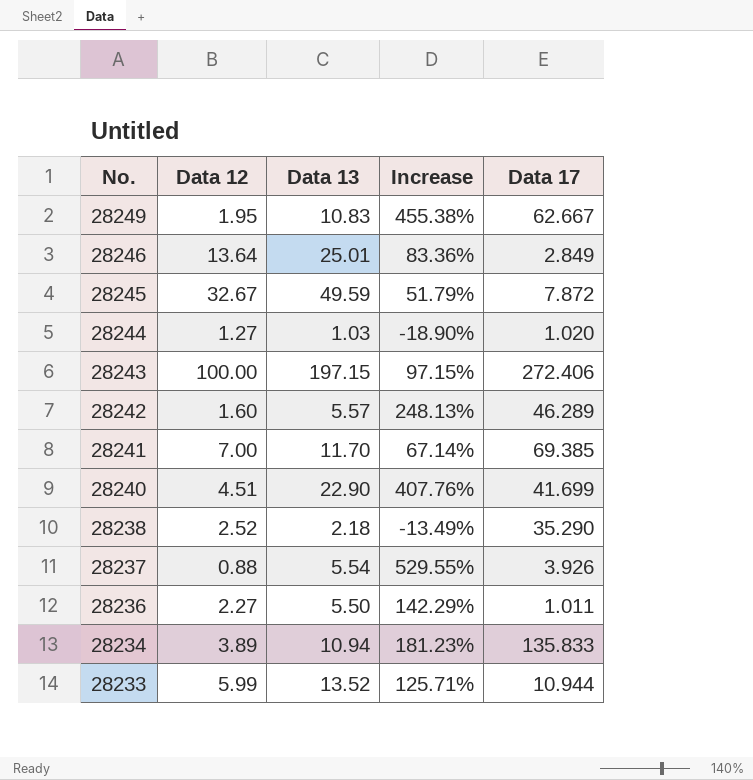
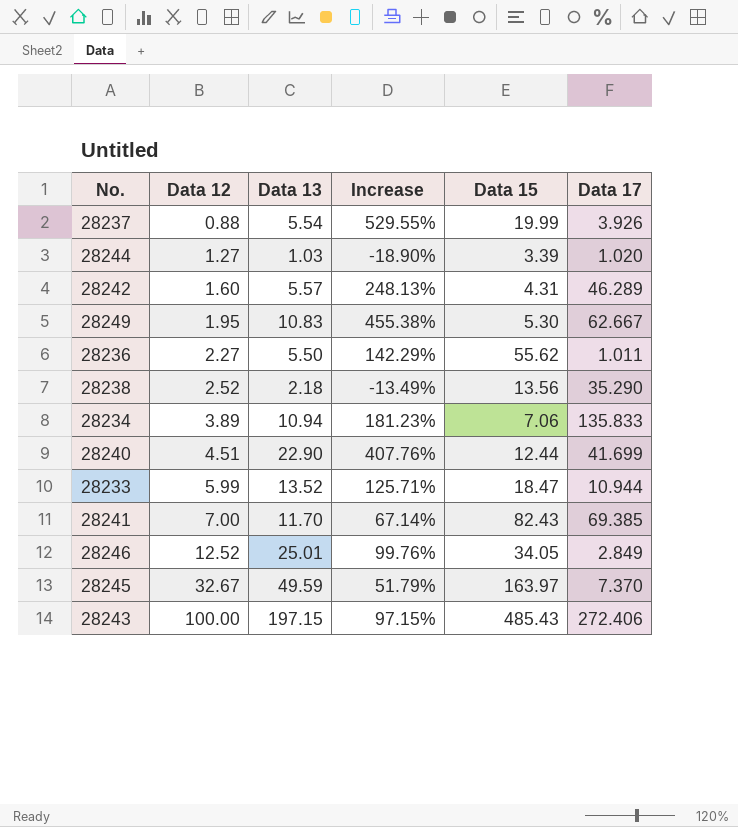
row order: No. descending -> Data 12 ascending
column Data 15 | position: none -> 5
28246 | Data 12: 13.64 -> 12.52
28246 | Increase: 83.36% -> 99.76%
28245 | Data 17: 7.872 -> 7.370

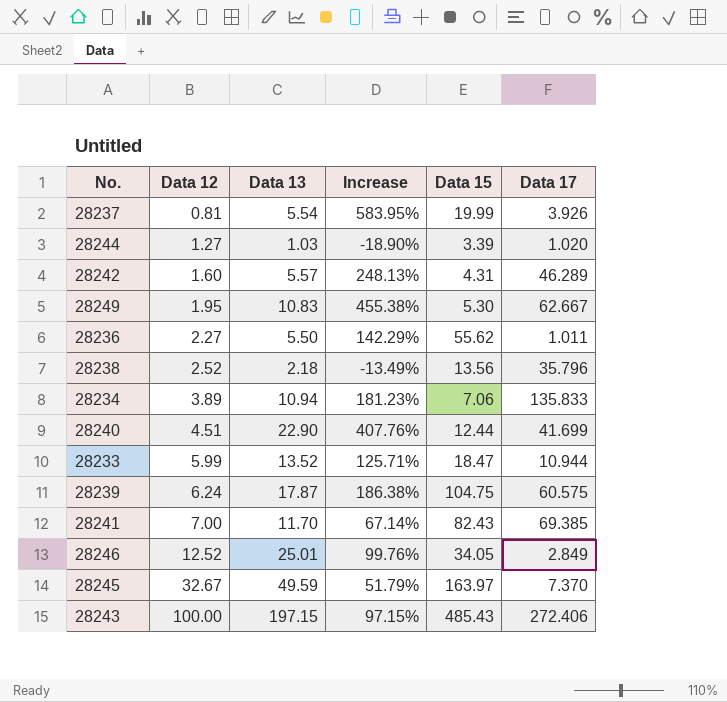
28237 | Data 12: 0.88 -> 0.81
28237 | Increase: 529.55% -> 583.95%
28238 | Data 17: 35.290 -> 35.796
row 28239: none -> 6.24 | 17.87 | 186.38% | 104.75 | 60.575

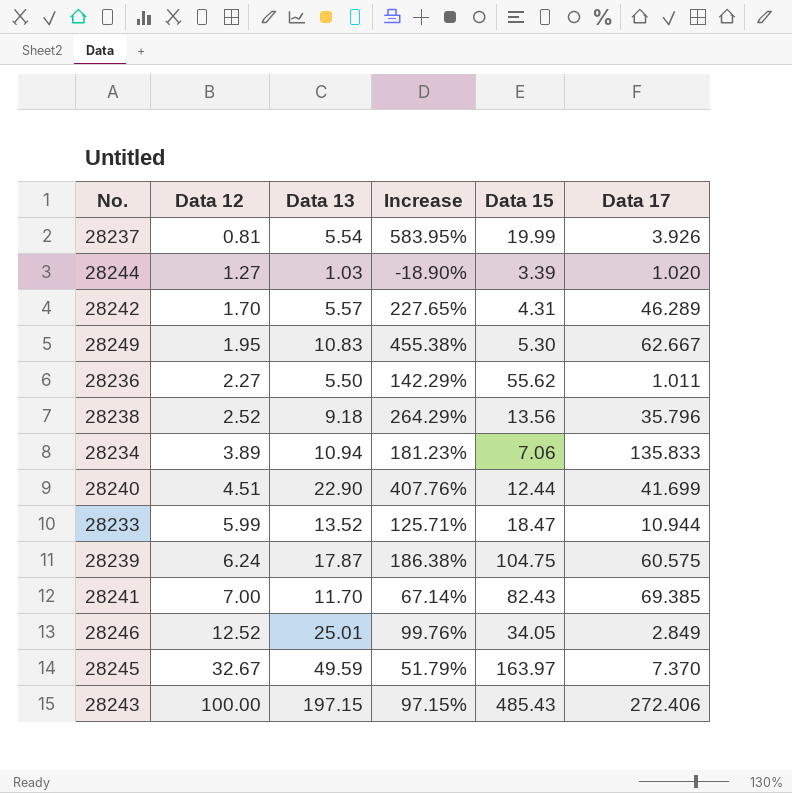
28242 | Data 12: 1.60 -> 1.70
28242 | Increase: 248.13% -> 227.65%
28238 | Data 13: 2.18 -> 9.18
28238 | Increase: -13.49% -> 264.29%

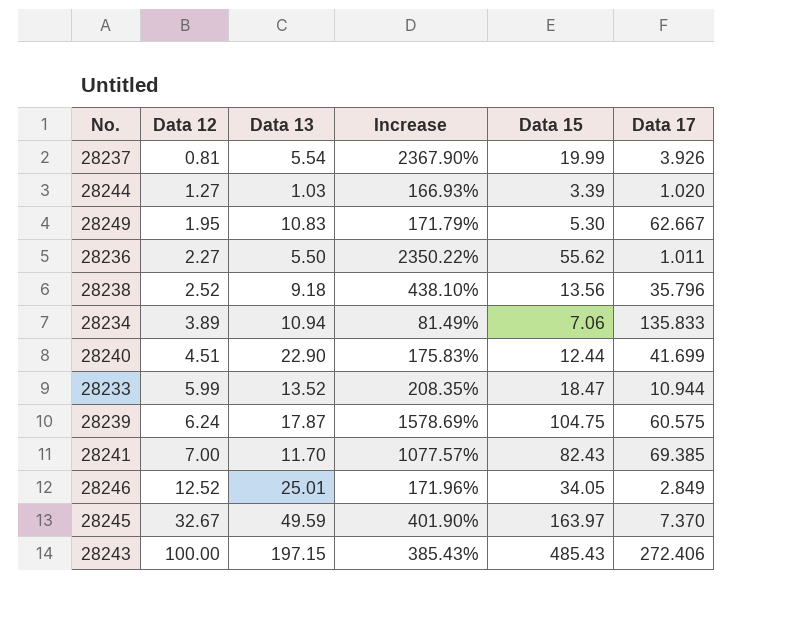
column Increase | formula: ([Data 13] - [Data 12]) / [Data 12] -> ([Data 15] - [Data 12]) / [Data 12]
row 28242: 1.70 | 5.57 | 227.65% | 4.31 | 46.289 -> none

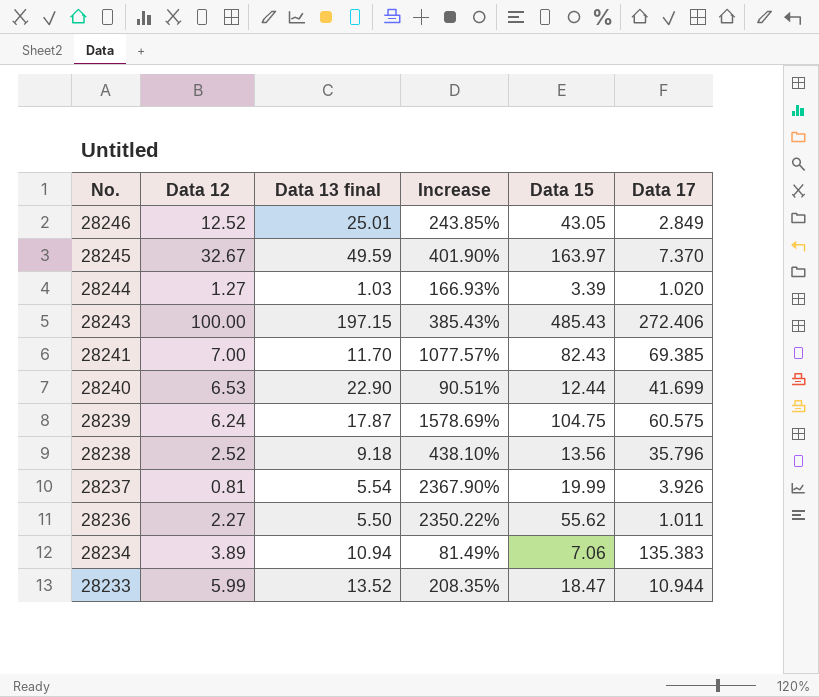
row order: Data 12 ascending -> No. descending
column name: Data 13 -> Data 13 final
row 28249: 1.95 | 10.83 | 171.79% | 5.30 | 62.667 -> none
28246 | Increase: 171.96% -> 243.85%
28246 | Data 15: 34.05 -> 43.05
28240 | Data 12: 4.51 -> 6.53
28240 | Increase: 175.83% -> 90.51%
28234 | Data 17: 135.833 -> 135.383

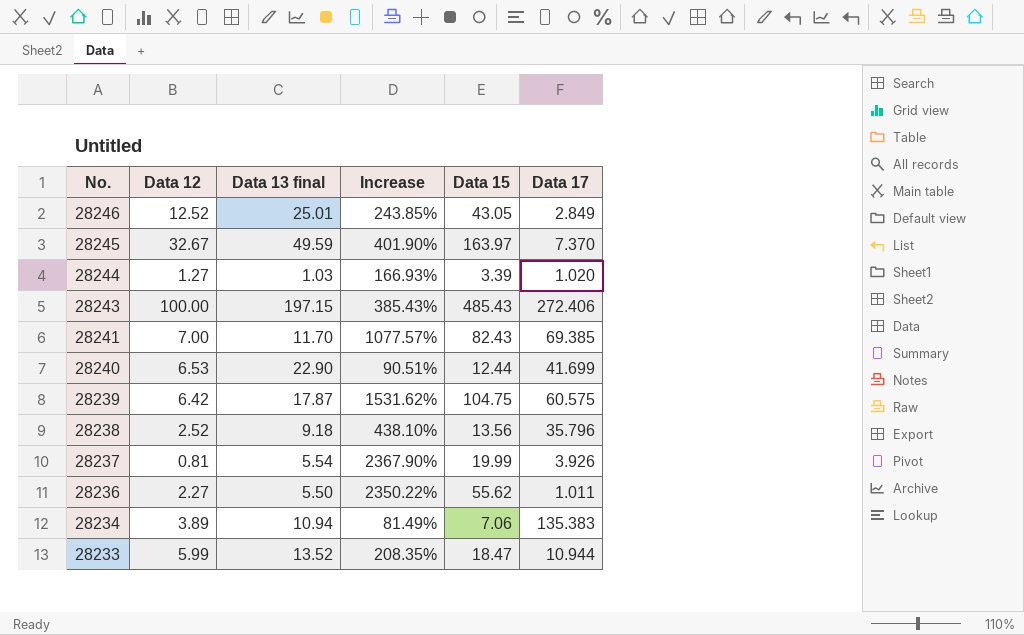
28239 | Data 12: 6.24 -> 6.42
28239 | Increase: 1578.69% -> 1531.62%

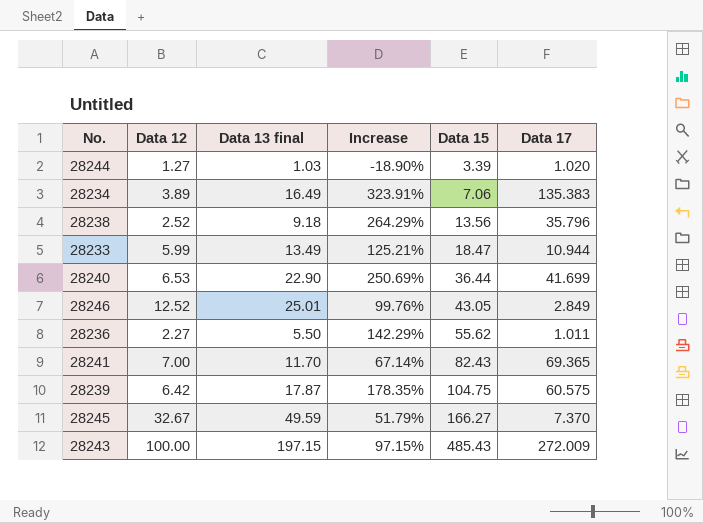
row order: No. descending -> Data 15 ascending
column Increase | formula: ([Data 15] - [Data 12]) / [Data 12] -> ([Data 13 final] - [Data 12]) / [Data 12]
row 28237: 0.81 | 5.54 | 2367.90% | 19.99 | 3.926 -> none
28234 | Data 13 final: 10.94 -> 16.49
28233 | Data 13 final: 13.52 -> 13.49
28240 | Data 15: 12.44 -> 36.44
28241 | Data 17: 69.385 -> 69.365
28245 | Data 15: 163.97 -> 166.27
28243 | Data 17: 272.406 -> 272.009

